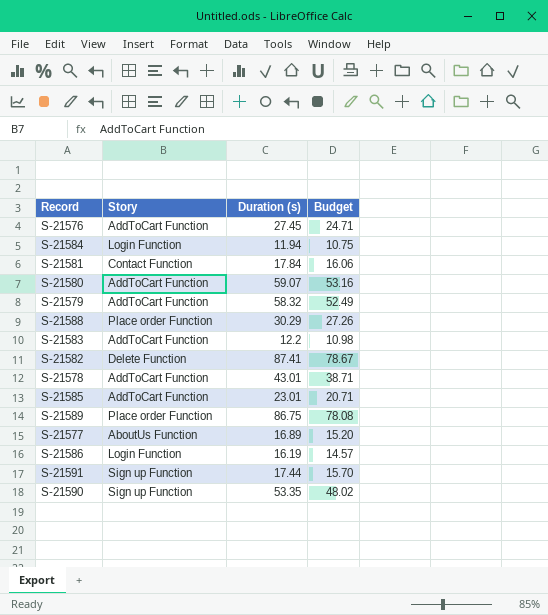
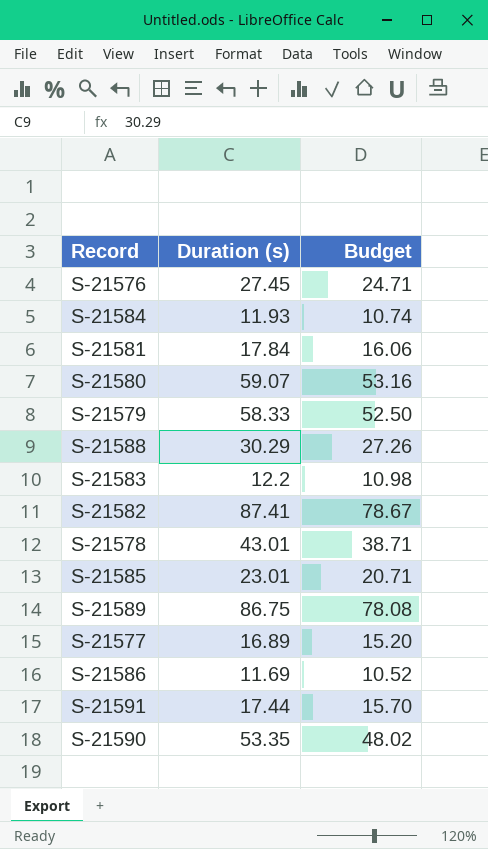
column Story | position: 2 -> none
S-21584 | Duration (s): 11.94 -> 11.93
S-21584 | Budget: 10.75 -> 10.74
S-21579 | Duration (s): 58.32 -> 58.33
S-21579 | Budget: 52.49 -> 52.50
S-21586 | Duration (s): 16.19 -> 11.69
S-21586 | Budget: 14.57 -> 10.52

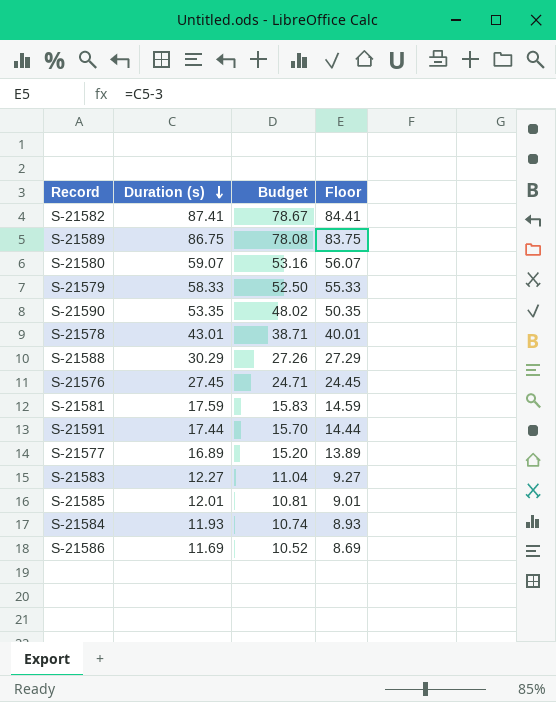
row order: none -> Duration (s) descending
column Floor | formula: none -> [Duration (s)] - 3
S-21581 | Duration (s): 17.84 -> 17.59
S-21581 | Budget: 16.06 -> 15.83
S-21583 | Duration (s): 12.2 -> 12.27
S-21583 | Budget: 10.98 -> 11.04
S-21585 | Duration (s): 23.01 -> 12.01
S-21585 | Budget: 20.71 -> 10.81

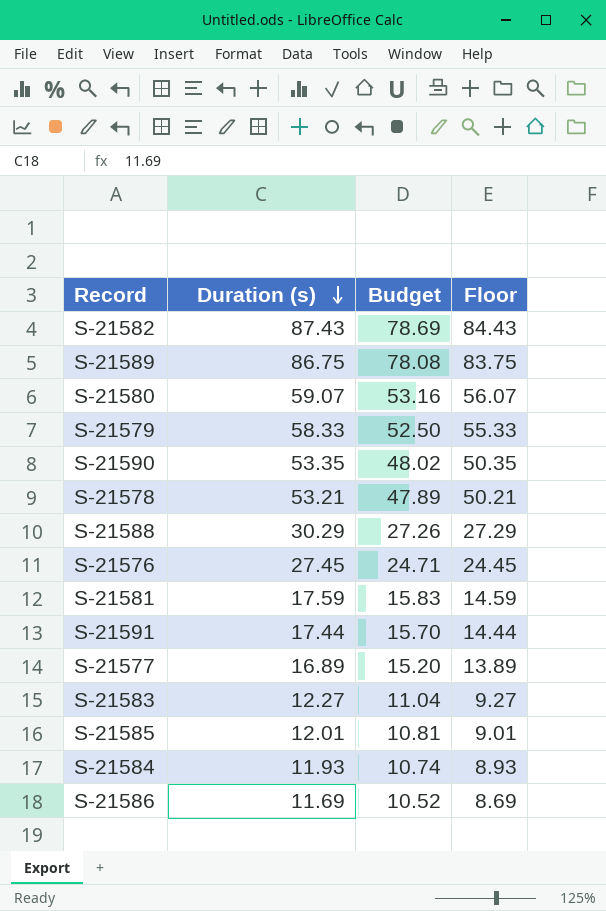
S-21582 | Duration (s): 87.41 -> 87.43
S-21582 | Budget: 78.67 -> 78.69
S-21582 | Floor: 84.41 -> 84.43
S-21578 | Duration (s): 43.01 -> 53.21
S-21578 | Budget: 38.71 -> 47.89
S-21578 | Floor: 40.01 -> 50.21

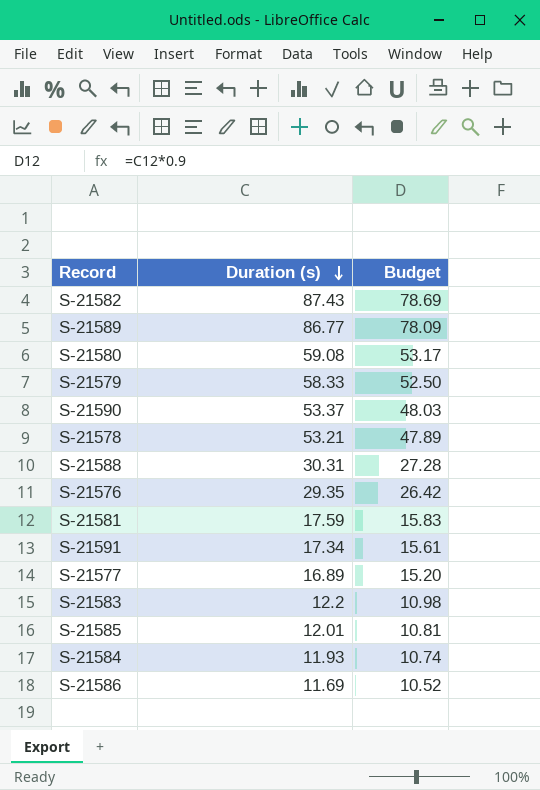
column Floor | formula: [Duration (s)] - 3 -> none
S-21589 | Duration (s): 86.75 -> 86.77
S-21589 | Budget: 78.08 -> 78.09
S-21580 | Duration (s): 59.07 -> 59.08
S-21580 | Budget: 53.16 -> 53.17
S-21590 | Duration (s): 53.35 -> 53.37
S-21590 | Budget: 48.02 -> 48.03
S-21588 | Duration (s): 30.29 -> 30.31
S-21588 | Budget: 27.26 -> 27.28
S-21576 | Duration (s): 27.45 -> 29.35
S-21576 | Budget: 24.71 -> 26.42
S-21591 | Duration (s): 17.44 -> 17.34
S-21591 | Budget: 15.70 -> 15.61
S-21583 | Duration (s): 12.27 -> 12.2
S-21583 | Budget: 11.04 -> 10.98

